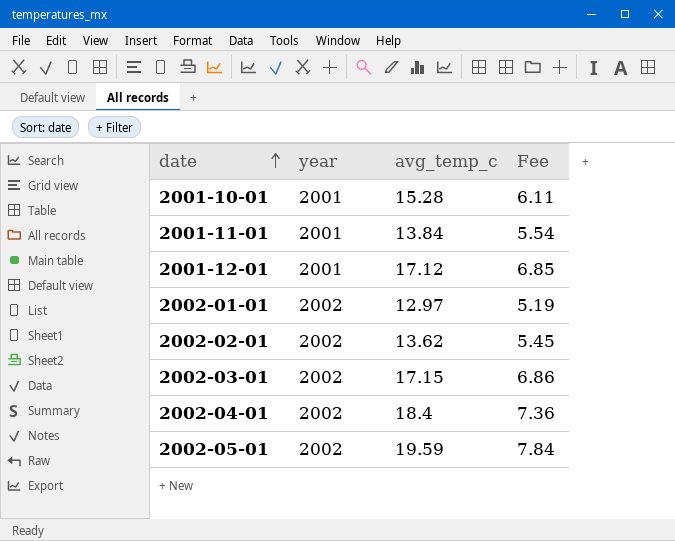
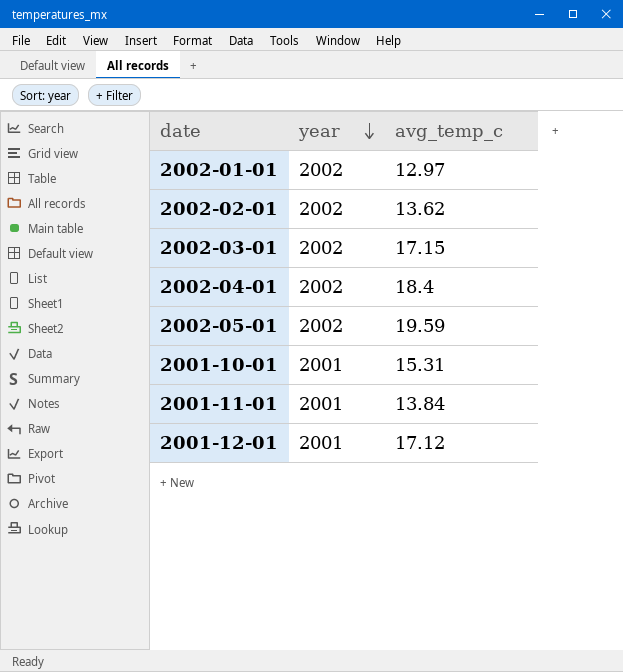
row order: date ascending -> year descending
column Fee | formula: [avg_temp_c] * 0.4 -> none
2001-10-01 | avg_temp_c: 15.28 -> 15.31

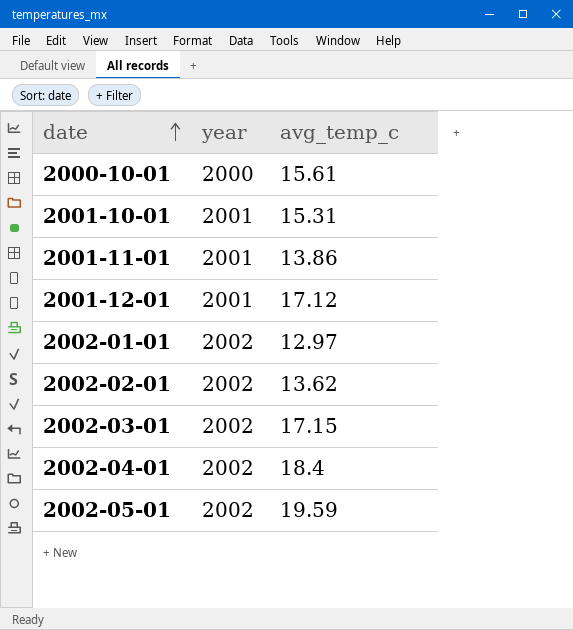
row order: year descending -> date ascending
row 2000-10-01: none -> 2000 | 15.61
2001-11-01 | avg_temp_c: 13.84 -> 13.86

